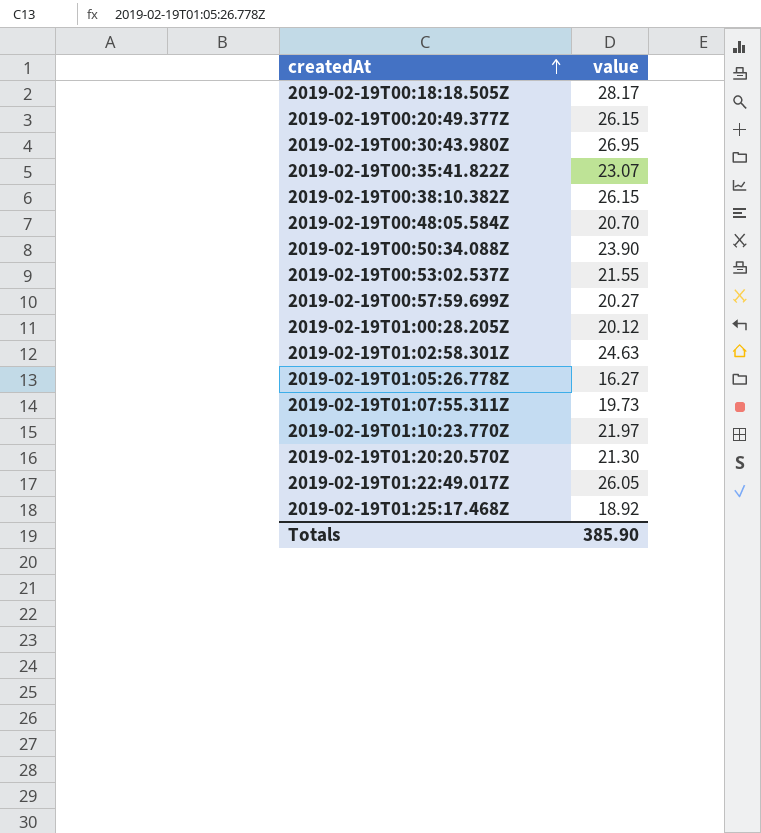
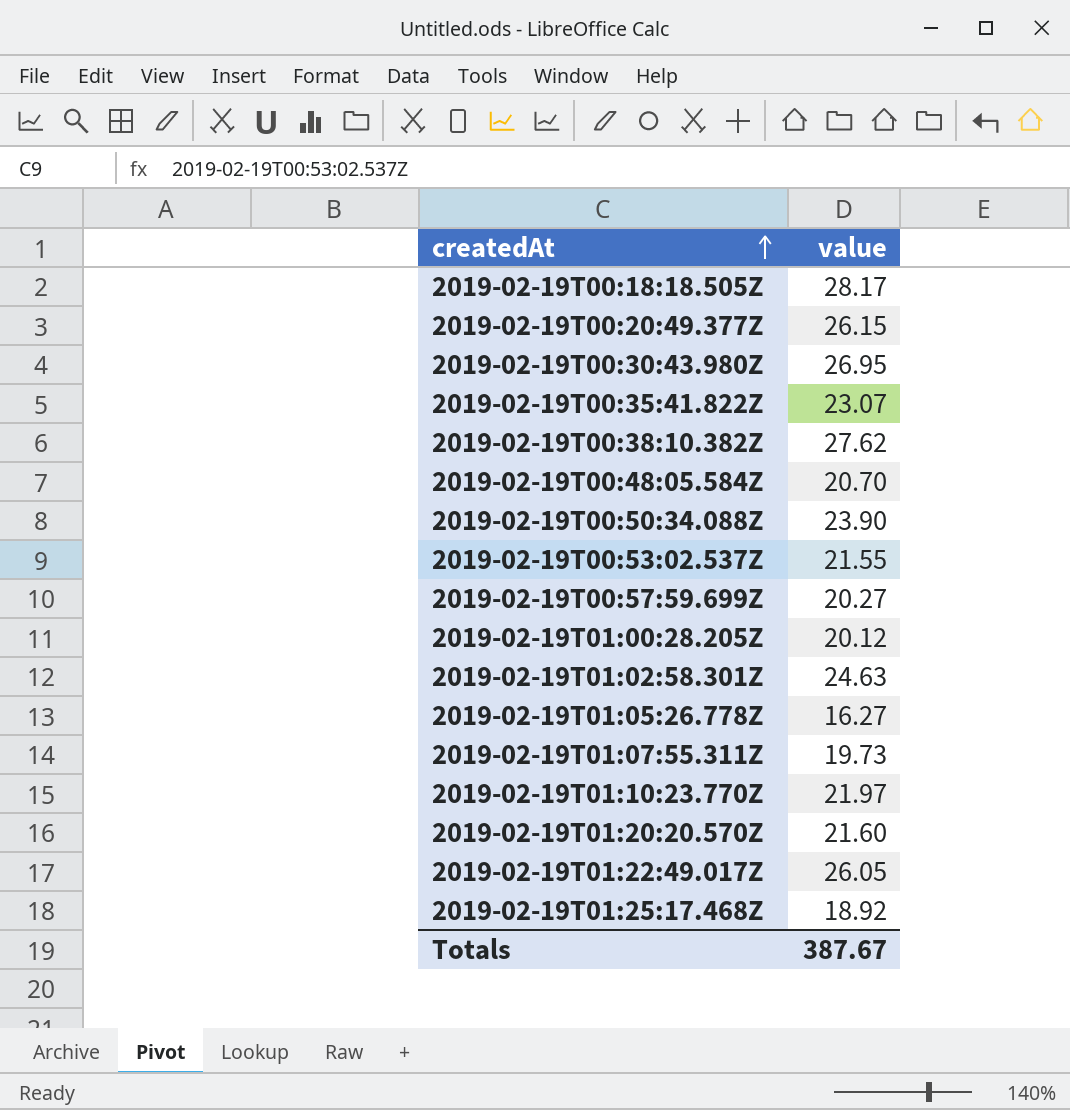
2019-02-19T00:38:10.382Z | value: 26.15 -> 27.62
2019-02-19T01:20:20.570Z | value: 21.30 -> 21.60
Totals | value: 385.90 -> 387.67

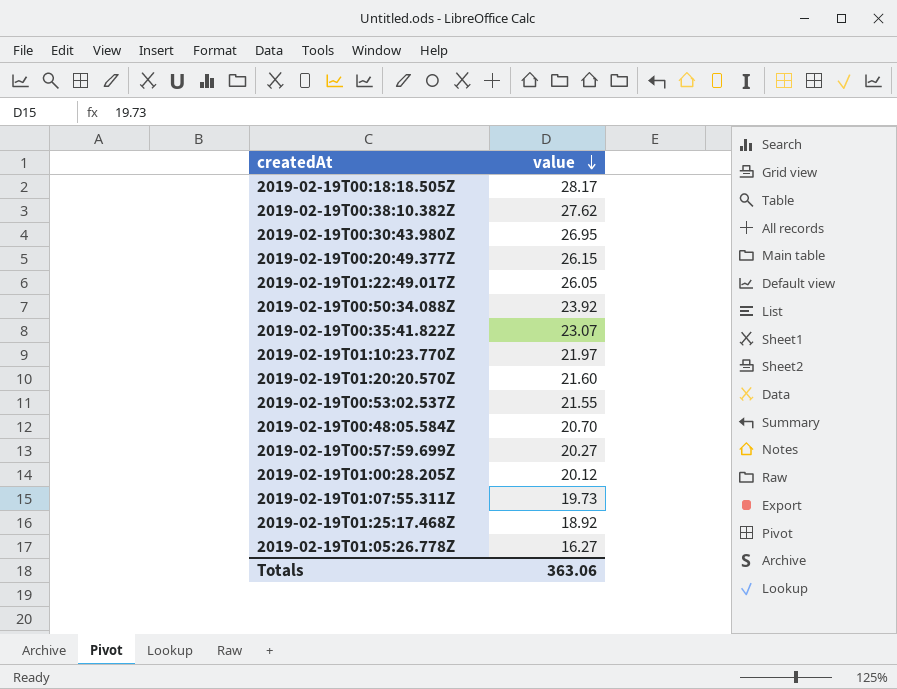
row order: createdAt ascending -> value descending
row 2019-02-19T01:02:58.301Z: 24.63 -> none
2019-02-19T00:50:34.088Z | value: 23.90 -> 23.92
Totals | value: 387.67 -> 363.06

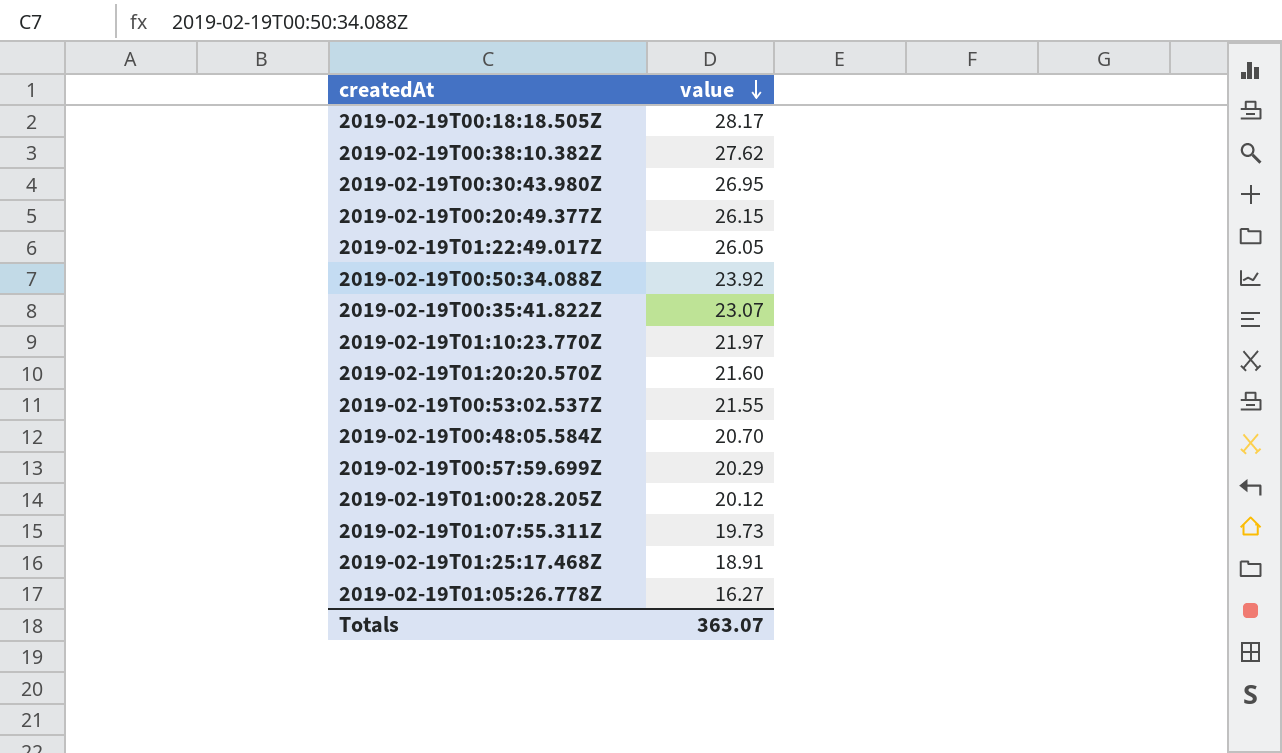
2019-02-19T00:57:59.699Z | value: 20.27 -> 20.29
2019-02-19T01:25:17.468Z | value: 18.92 -> 18.91
Totals | value: 363.06 -> 363.07

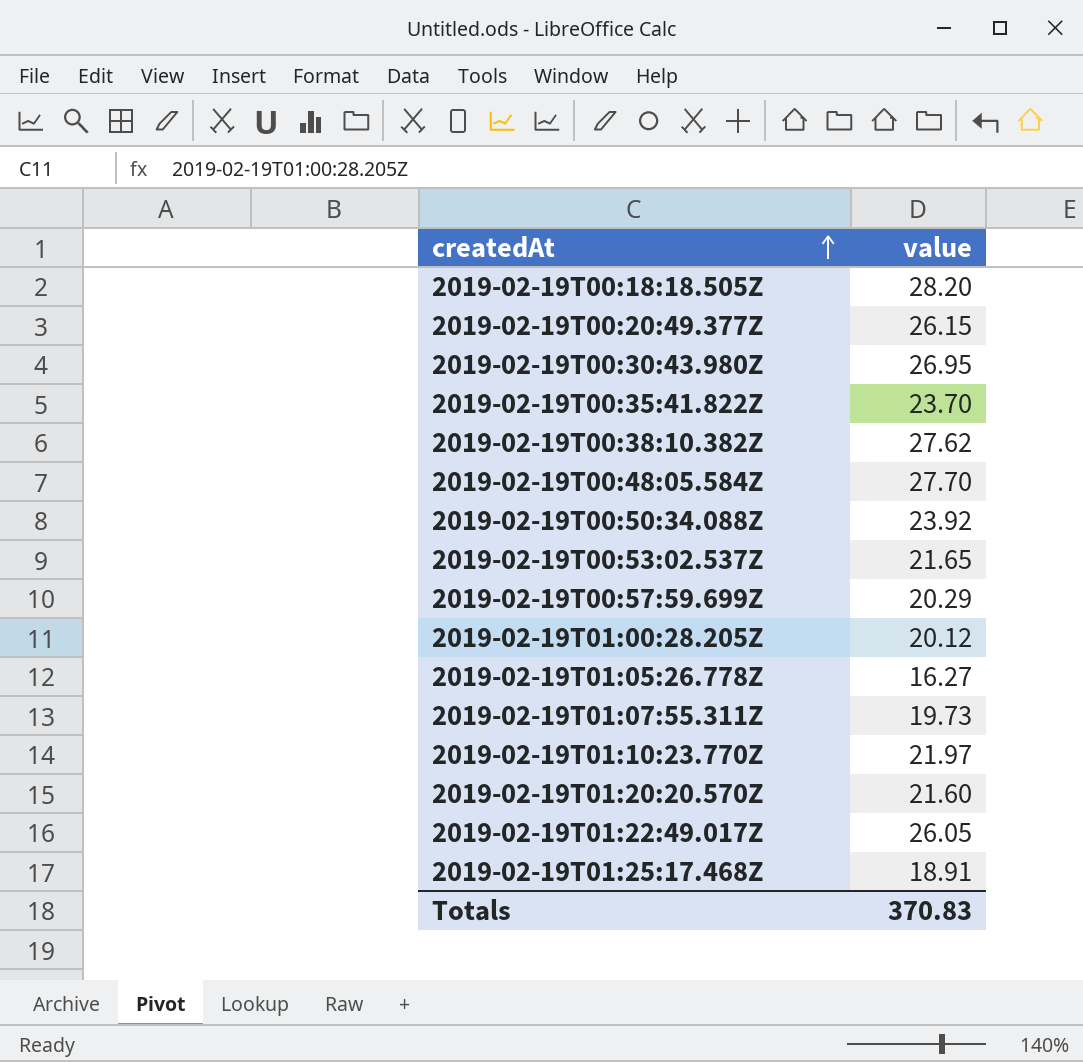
row order: value descending -> createdAt ascending
2019-02-19T00:18:18.505Z | value: 28.17 -> 28.20
2019-02-19T00:35:41.822Z | value: 23.07 -> 23.70
2019-02-19T00:48:05.584Z | value: 20.70 -> 27.70
2019-02-19T00:53:02.537Z | value: 21.55 -> 21.65
Totals | value: 363.07 -> 370.83

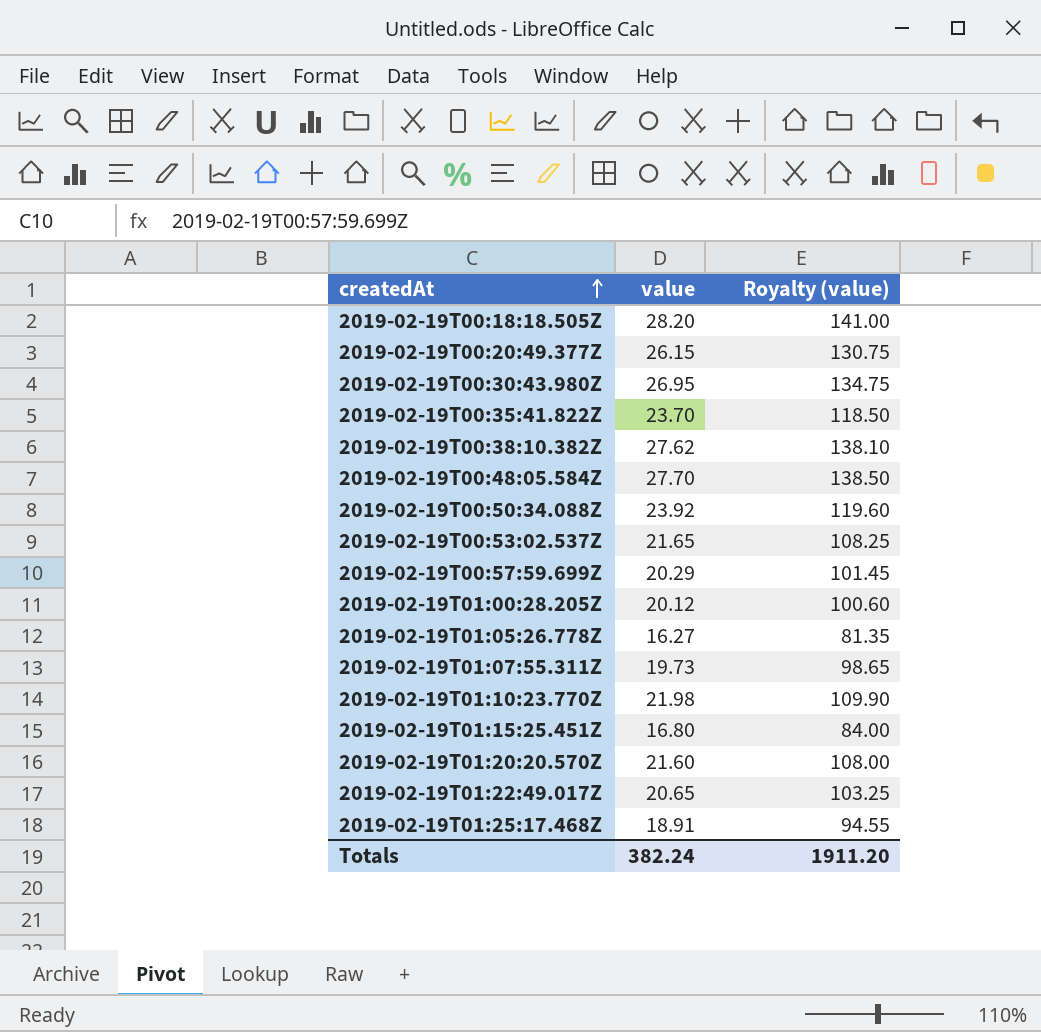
column Royalty (value) | formula: none -> [value] * 5
2019-02-19T01:10:23.770Z | value: 21.97 -> 21.98
row 2019-02-19T01:15:25.451Z: none -> 16.80 | 84.00
2019-02-19T01:22:49.017Z | value: 26.05 -> 20.65
Totals | value: 370.83 -> 382.24

